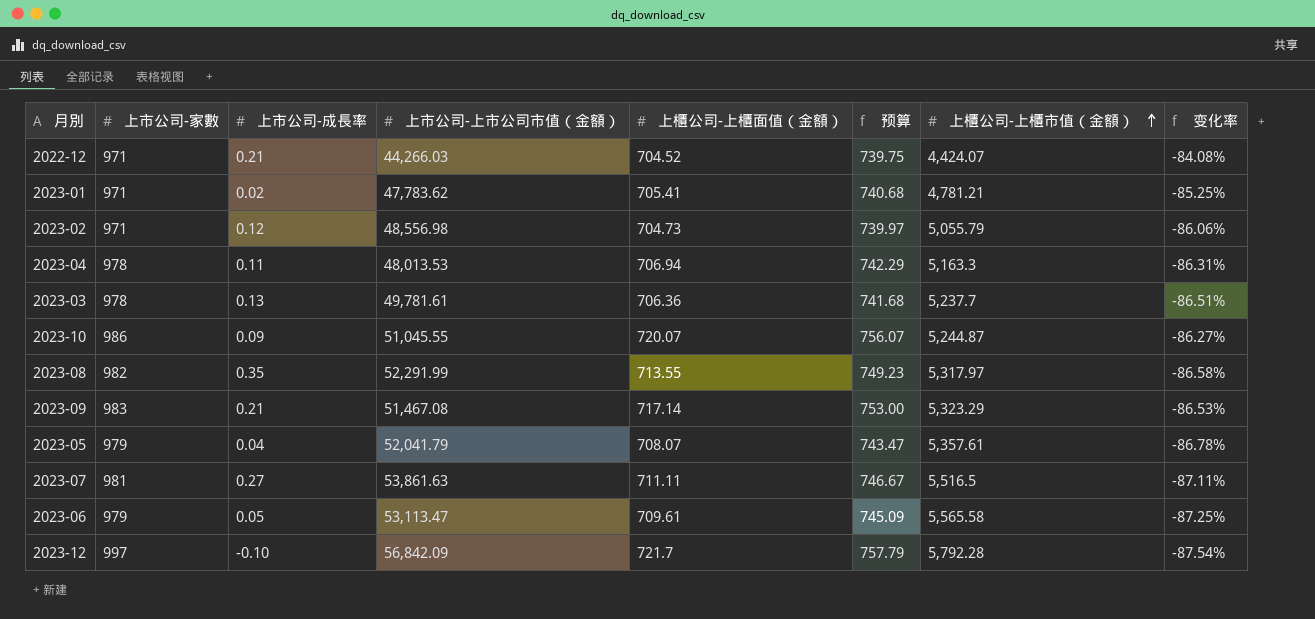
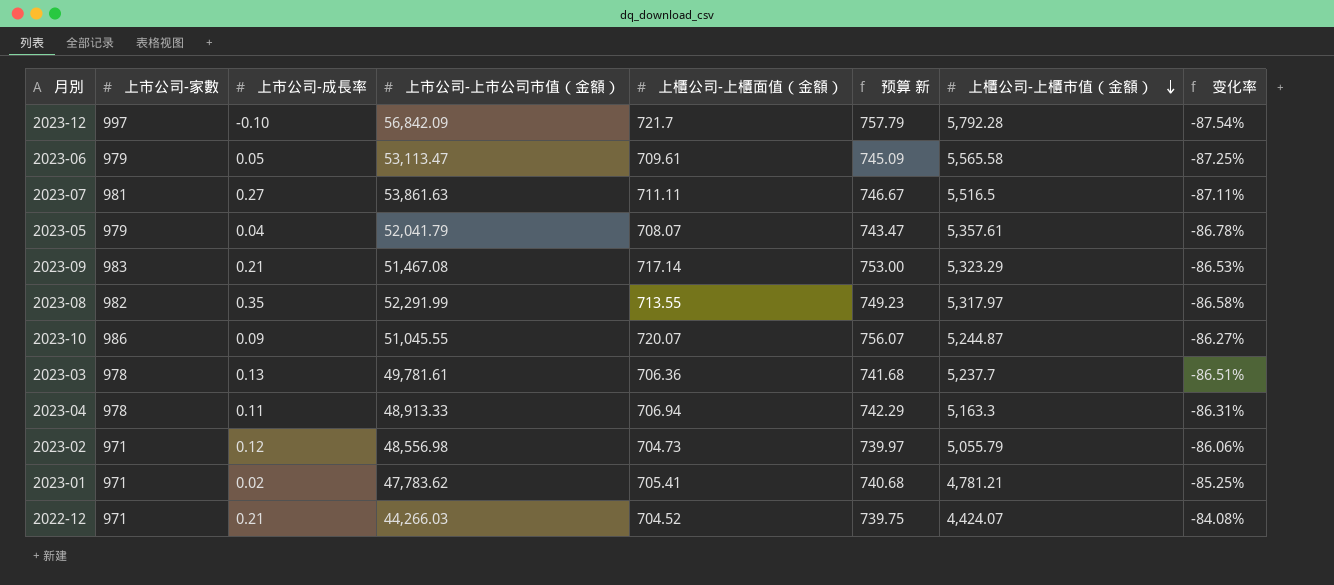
row order: 上櫃公司-上櫃市值（金額） ascending -> 上櫃公司-上櫃市值（金額） descending
column name: 预算 -> 预算 新
2023-04 | 上市公司-上市公司市值（金額）: 48,013.53 -> 48,913.33

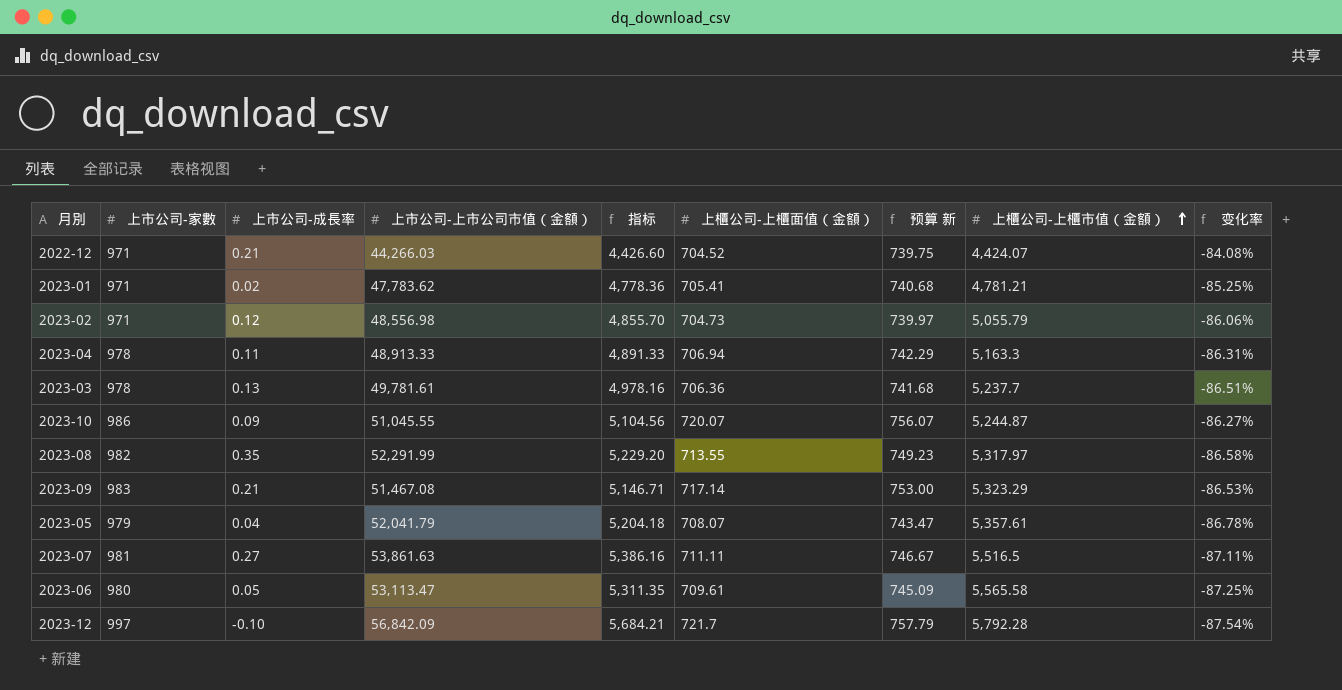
row order: 上櫃公司-上櫃市值（金額） descending -> 上櫃公司-上櫃市值（金額） ascending
column 指标 | formula: none -> [上市公司-上市公司市值（金額）] * 0.1
2023-06 | 上市公司-家數: 979 -> 980

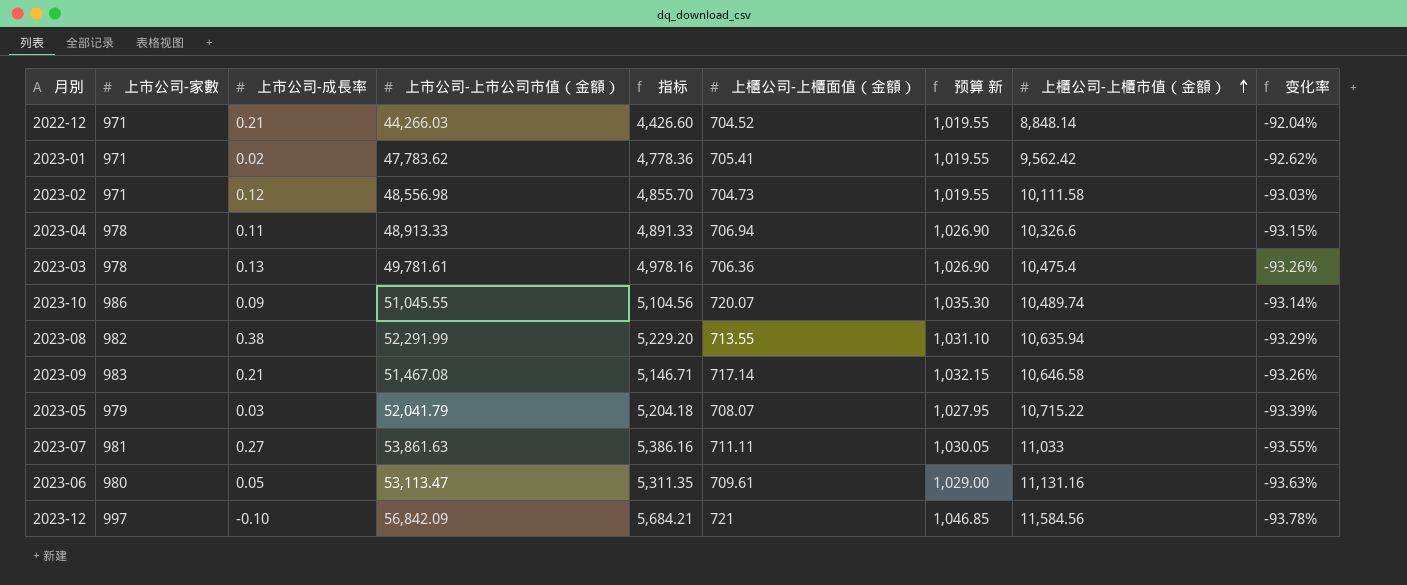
column 预算 新 | formula: [上櫃公司-上櫃面值（金額）] * 1.05 -> [上市公司-家數] * 1.05
2022-12 | 上櫃公司-上櫃市值（金額）: 4,424.07 -> 8,848.14
2022-12 | 变化率: -84.08% -> -92.04%
2023-01 | 上櫃公司-上櫃市值（金額）: 4,781.21 -> 9,562.42
2023-01 | 变化率: -85.25% -> -92.62%
2023-02 | 上櫃公司-上櫃市值（金額）: 5,055.79 -> 10,111.58
2023-02 | 变化率: -86.06% -> -93.03%
2023-04 | 上櫃公司-上櫃市值（金額）: 5,163.3 -> 10,326.6
2023-04 | 变化率: -86.31% -> -93.15%
2023-03 | 上櫃公司-上櫃市值（金額）: 5,237.7 -> 10,475.4
2023-03 | 变化率: -86.51% -> -93.26%
2023-10 | 上櫃公司-上櫃市值（金額）: 5,244.87 -> 10,489.74
2023-10 | 变化率: -86.27% -> -93.14%
2023-08 | 上市公司-成長率: 0.35 -> 0.38
2023-08 | 上櫃公司-上櫃市值（金額）: 5,317.97 -> 10,635.94
2023-08 | 变化率: -86.58% -> -93.29%
2023-09 | 上櫃公司-上櫃市值（金額）: 5,323.29 -> 10,646.58
2023-09 | 变化率: -86.53% -> -93.26%
2023-05 | 上市公司-成長率: 0.04 -> 0.03
2023-05 | 上櫃公司-上櫃市值（金額）: 5,357.61 -> 10,715.22
2023-05 | 变化率: -86.78% -> -93.39%
2023-07 | 上櫃公司-上櫃市值（金額）: 5,516.5 -> 11,033
2023-07 | 变化率: -87.11% -> -93.55%
2023-06 | 上櫃公司-上櫃市值（金額）: 5,565.58 -> 11,131.16
2023-06 | 变化率: -87.25% -> -93.63%
2023-12 | 上櫃公司-上櫃面值（金額）: 721.7 -> 721
2023-12 | 上櫃公司-上櫃市值（金額）: 5,792.28 -> 11,584.56
2023-12 | 变化率: -87.54% -> -93.78%

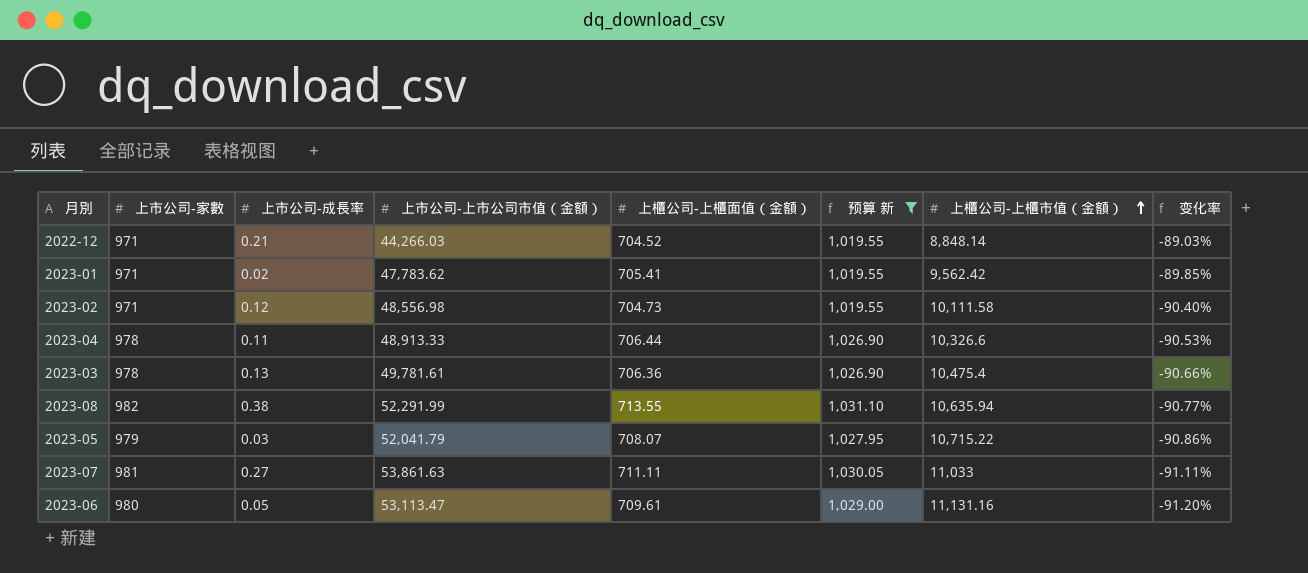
filter: none -> 预算 新 <= 1,031.10
column 指标 | formula: [上市公司-上市公司市值（金額）] * 0.1 -> none
column 变化率 | formula: ([上櫃公司-上櫃面值（金額）] - [上櫃公司-上櫃市值（金額）]) / [上櫃公司-上櫃市值（金額）] -> ([上市公司-家數] - [上櫃公司-上櫃市值（金額）]) / [上櫃公司-上櫃市值（金額）]
2023-04 | 上櫃公司-上櫃面值（金額）: 706.94 -> 706.44

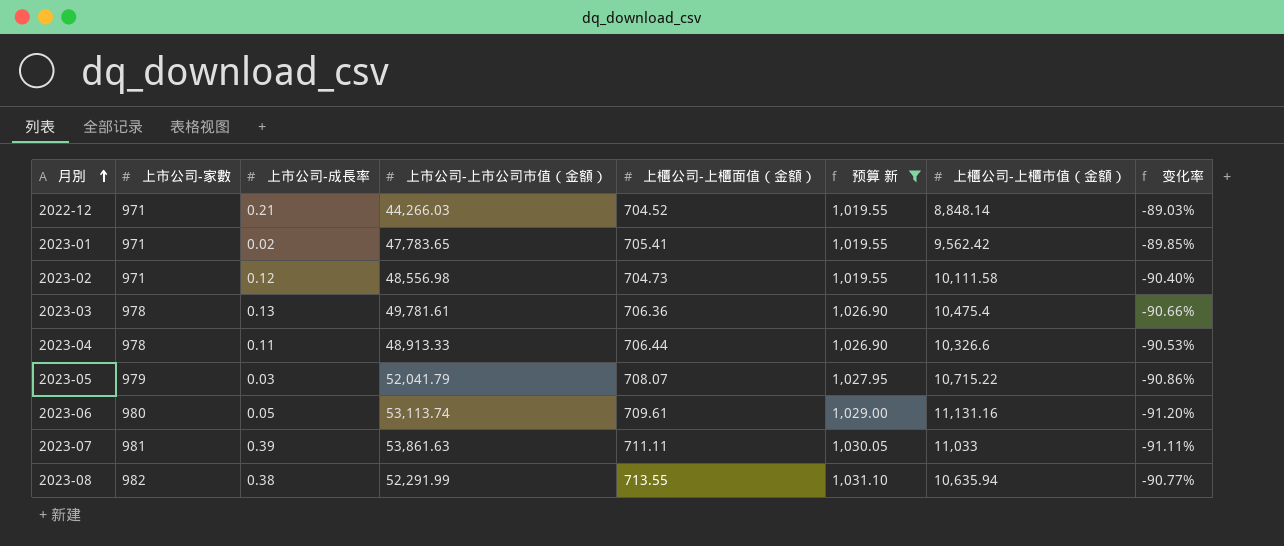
row order: 上櫃公司-上櫃市值（金額） ascending -> 月別 ascending
2023-01 | 上市公司-上市公司市值（金額）: 47,783.62 -> 47,783.65
2023-06 | 上市公司-上市公司市值（金額）: 53,113.47 -> 53,113.74
2023-07 | 上市公司-成長率: 0.27 -> 0.39

